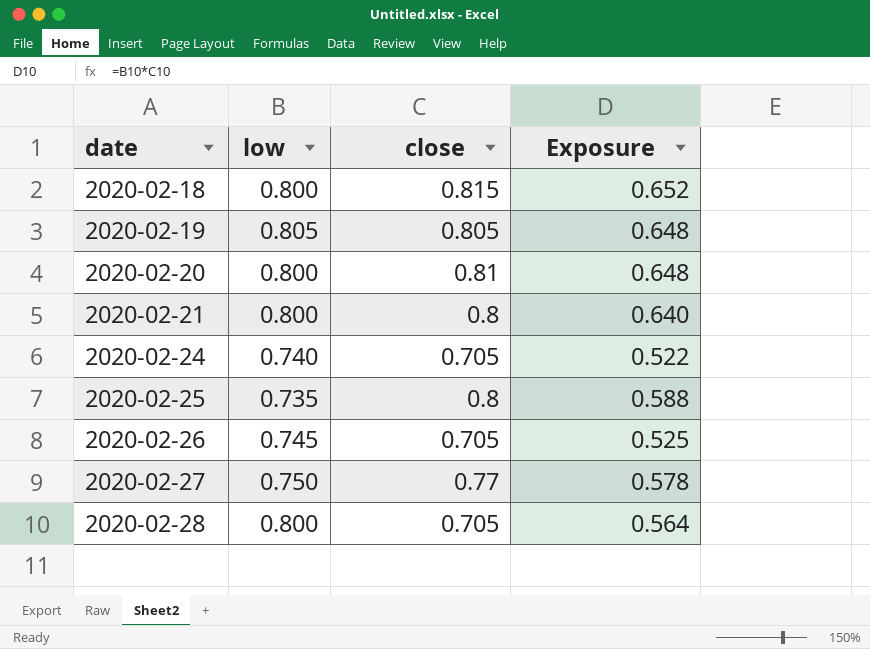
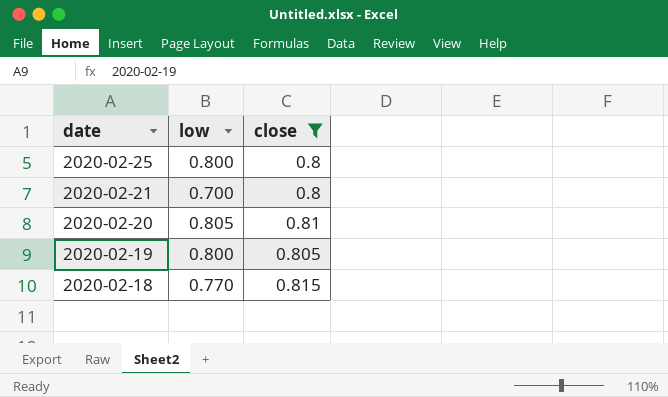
filter: none -> close >= 0.8
row order: date ascending -> date descending
column Exposure | formula: [low] * [close] -> none
2020-02-25 | low: 0.735 -> 0.800
2020-02-21 | low: 0.800 -> 0.700
2020-02-20 | low: 0.800 -> 0.805
2020-02-19 | low: 0.805 -> 0.800
2020-02-18 | low: 0.800 -> 0.770

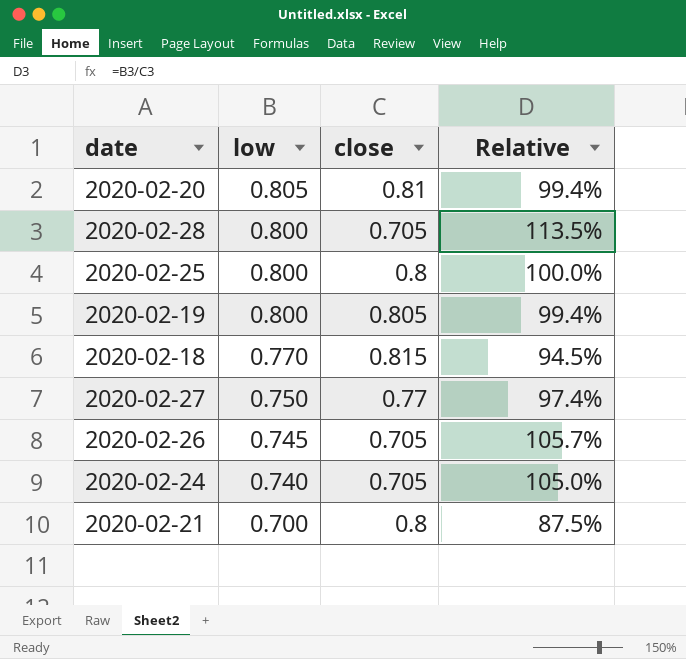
filter: close >= 0.8 -> none
row order: date descending -> low descending
column Relative | formula: none -> [low] / [close]

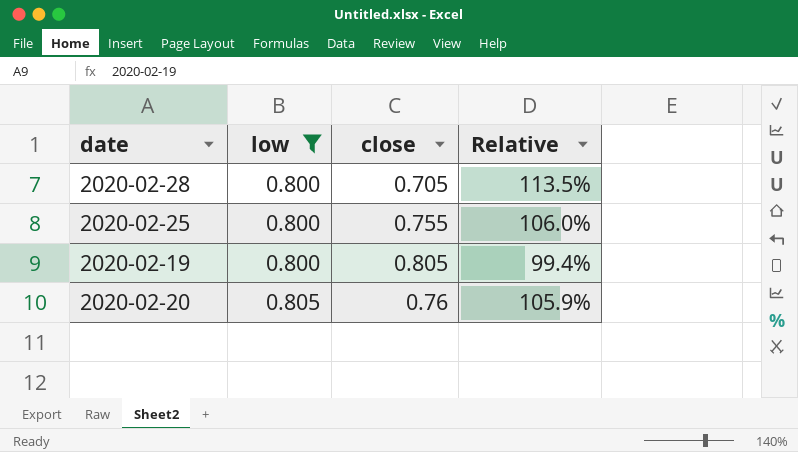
filter: none -> low >= 0.800
row order: low descending -> low ascending
2020-02-25 | close: 0.8 -> 0.755
2020-02-25 | Relative: 100.0% -> 106.0%
2020-02-20 | close: 0.81 -> 0.76
2020-02-20 | Relative: 99.4% -> 105.9%

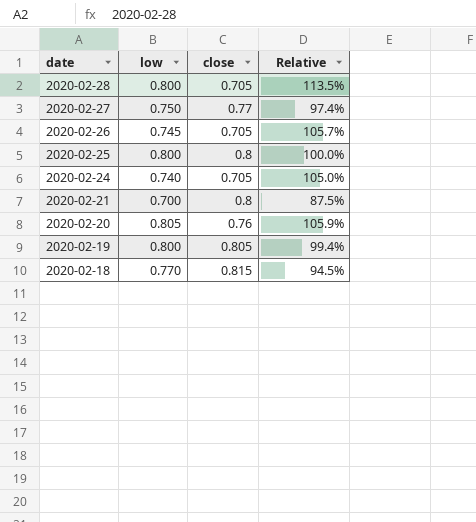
filter: low >= 0.800 -> none
row order: low ascending -> date descending
2020-02-25 | close: 0.755 -> 0.8
2020-02-25 | Relative: 106.0% -> 100.0%

